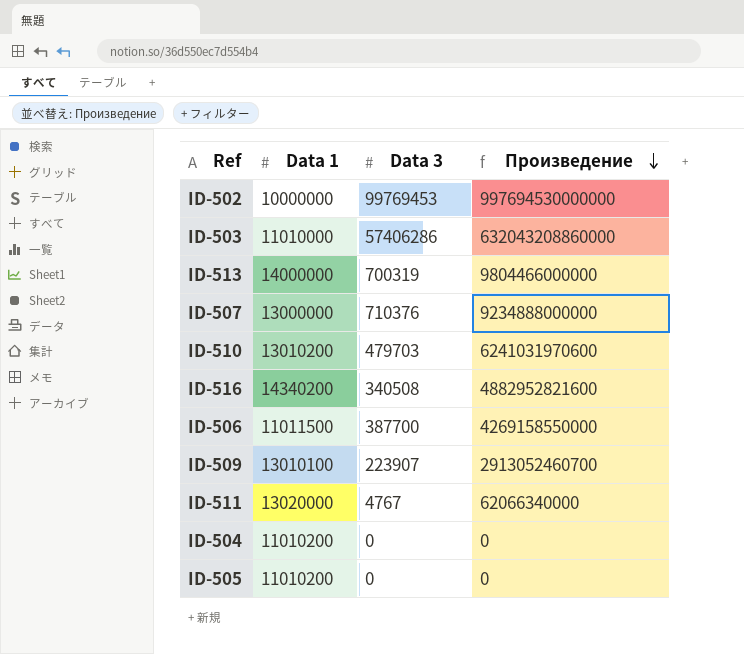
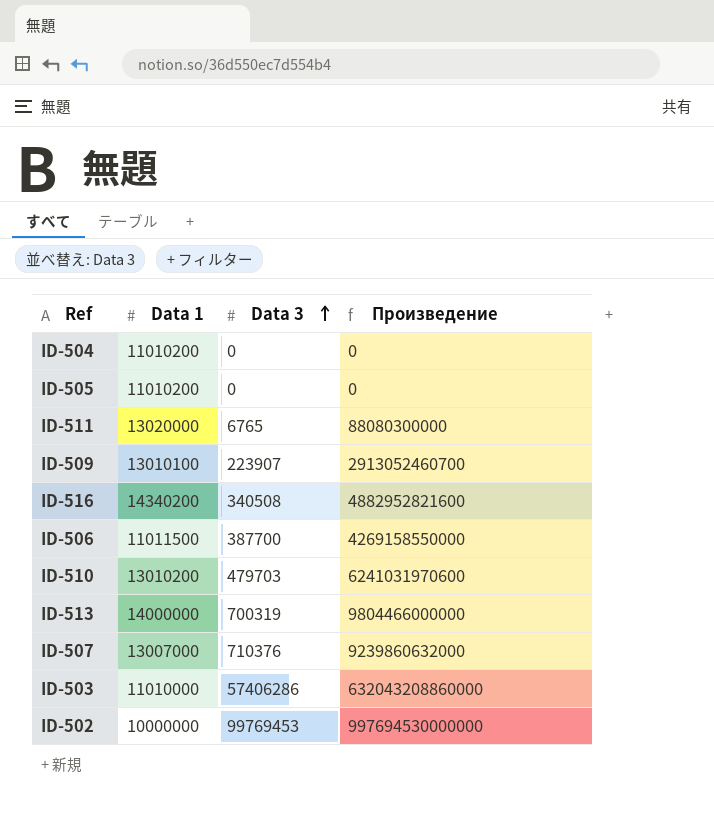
row order: Произведение descending -> Data 3 ascending
ID-511 | Data 3: 4767 -> 6765
ID-511 | Произведение: 62066340000 -> 88080300000
ID-507 | Data 1: 13000000 -> 13007000
ID-507 | Произведение: 9234888000000 -> 9239860632000

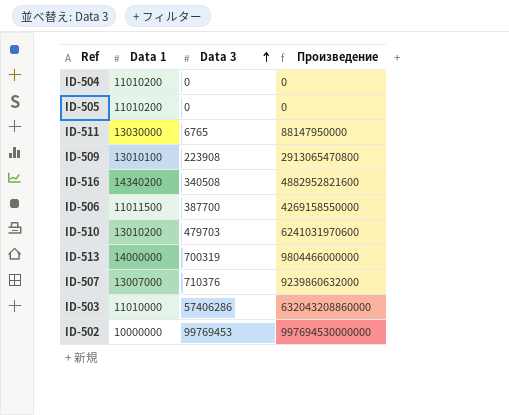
ID-511 | Data 1: 13020000 -> 13030000
ID-511 | Произведение: 88080300000 -> 88147950000
ID-509 | Data 3: 223907 -> 223908
ID-509 | Произведение: 2913052460700 -> 2913065470800

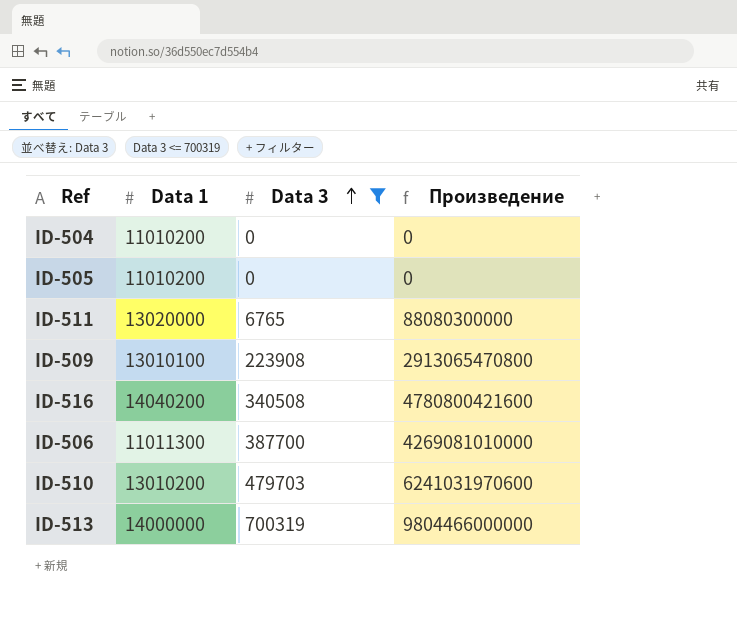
filter: none -> Data 3 <= 700319
ID-511 | Data 1: 13030000 -> 13020000
ID-511 | Произведение: 88147950000 -> 88080300000
ID-516 | Data 1: 14340200 -> 14040200
ID-516 | Произведение: 4882952821600 -> 4780800421600
ID-506 | Data 1: 11011500 -> 11011300
ID-506 | Произведение: 4269158550000 -> 4269081010000

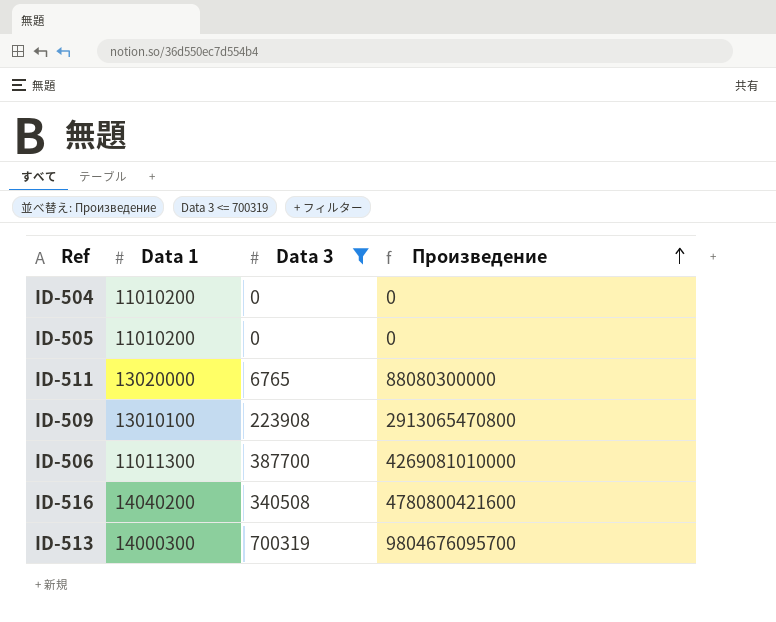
row order: Data 3 ascending -> Произведение ascending
row ID-510: 13010200 | 479703 | 6241031970600 -> none
ID-513 | Data 1: 14000000 -> 14000300
ID-513 | Произведение: 9804466000000 -> 9804676095700

